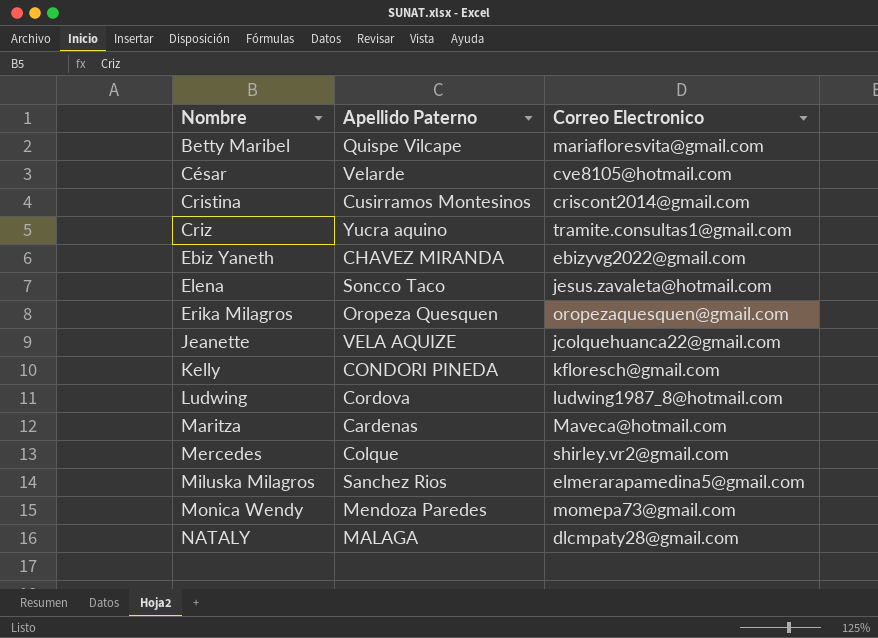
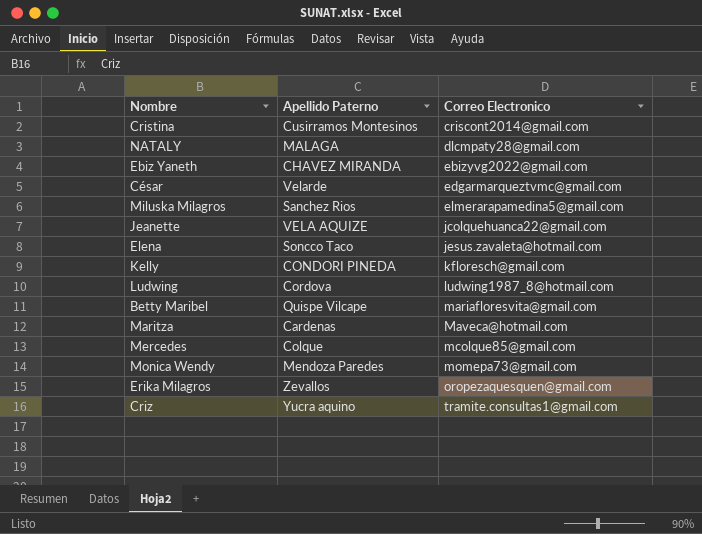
row order: Nombre ascending -> Correo Electronico ascending
César | Correo Electronico: cve8105@hotmail.com -> edgarmarqueztvmc@gmail.com
Mercedes | Correo Electronico: shirley.vr2@gmail.com -> mcolque85@gmail.com
Erika Milagros | Apellido Paterno: Oropeza Quesquen -> Zevallos

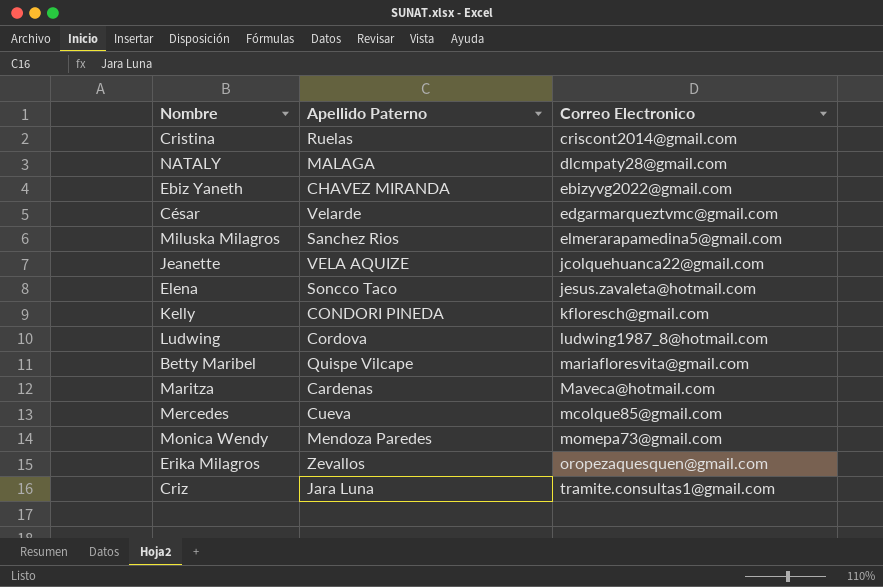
Cristina | Apellido Paterno: Cusirramos Montesinos -> Ruelas
Mercedes | Apellido Paterno: Colque -> Cueva
Criz | Apellido Paterno: Yucra aquino -> Jara Luna

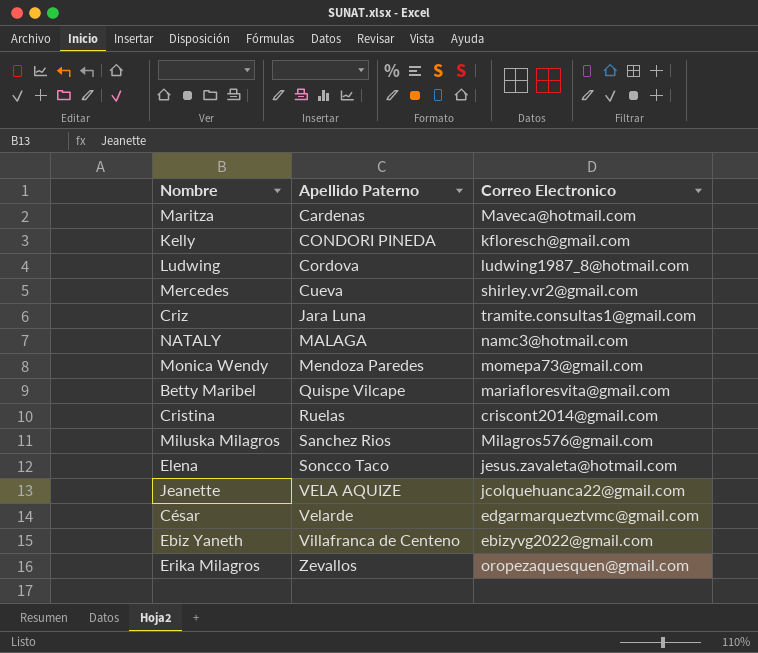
row order: Correo Electronico ascending -> Apellido Paterno ascending
Mercedes | Correo Electronico: mcolque85@gmail.com -> shirley.vr2@gmail.com
NATALY | Correo Electronico: dlcmpaty28@gmail.com -> namc3@hotmail.com
Miluska Milagros | Correo Electronico: elmerarapamedina5@gmail.com -> Milagros576@gmail.com
Ebiz Yaneth | Apellido Paterno: CHAVEZ MIRANDA -> Villafranca de Centeno

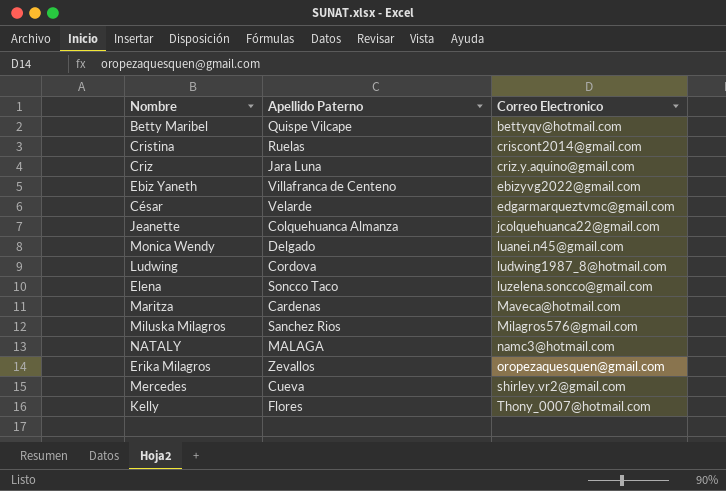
row order: Apellido Paterno ascending -> Correo Electronico ascending
Betty Maribel | Correo Electronico: mariafloresvita@gmail.com -> bettyqv@hotmail.com
Criz | Correo Electronico: tramite.consultas1@gmail.com -> criz.y.aquino@gmail.com
Jeanette | Apellido Paterno: VELA AQUIZE -> Colquehuanca Almanza
Monica Wendy | Apellido Paterno: Mendoza Paredes -> Delgado
Monica Wendy | Correo Electronico: momepa73@gmail.com -> luanei.n45@gmail.com
Elena | Correo Electronico: jesus.zavaleta@hotmail.com -> luzelena.soncco@gmail.com
Kelly | Apellido Paterno: CONDORI PINEDA -> Flores
Kelly | Correo Electronico: kfloresch@gmail.com -> Thony_0007@hotmail.com

